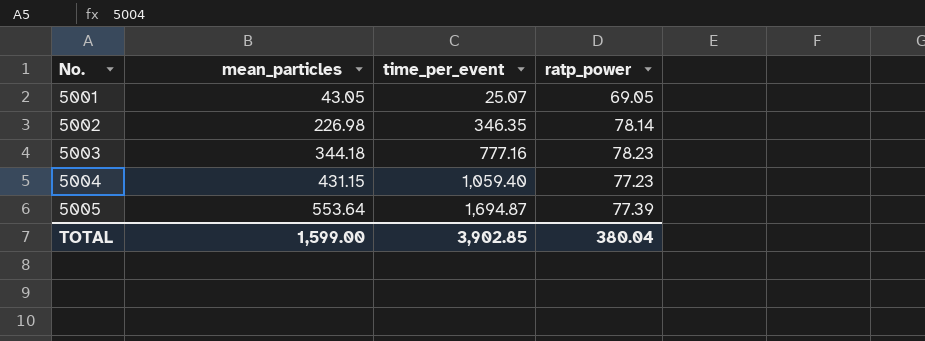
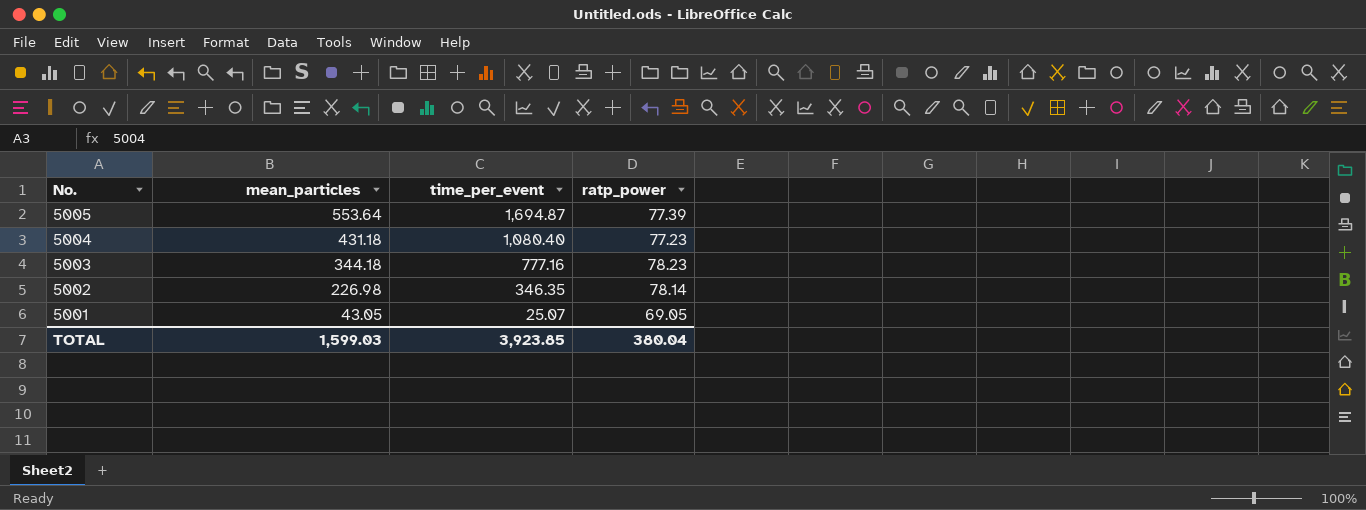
row order: No. ascending -> No. descending
5004 | mean_particles: 431.15 -> 431.18
5004 | time_per_event: 1,059.40 -> 1,080.40
TOTAL | mean_particles: 1,599.00 -> 1,599.03
TOTAL | time_per_event: 3,902.85 -> 3,923.85

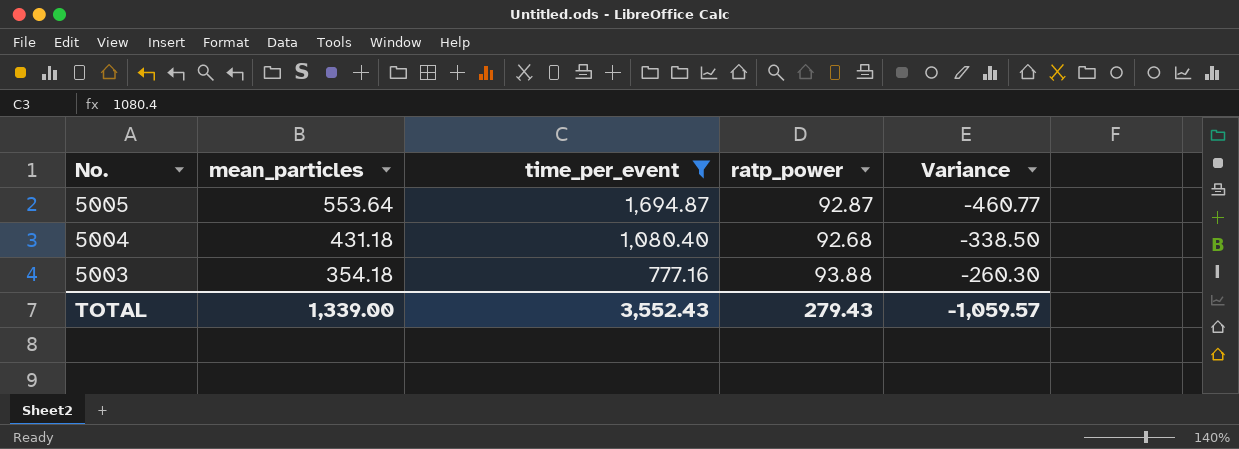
filter: none -> time_per_event >= 777.16
column Variance | formula: none -> [ratp_power] - [mean_particles]
5005 | ratp_power: 77.39 -> 92.87
5004 | ratp_power: 77.23 -> 92.68
5003 | mean_particles: 344.18 -> 354.18
5003 | ratp_power: 78.23 -> 93.88
TOTAL | mean_particles: 1,599.03 -> 1,339.00
TOTAL | time_per_event: 3,923.85 -> 3,552.43
TOTAL | ratp_power: 380.04 -> 279.43

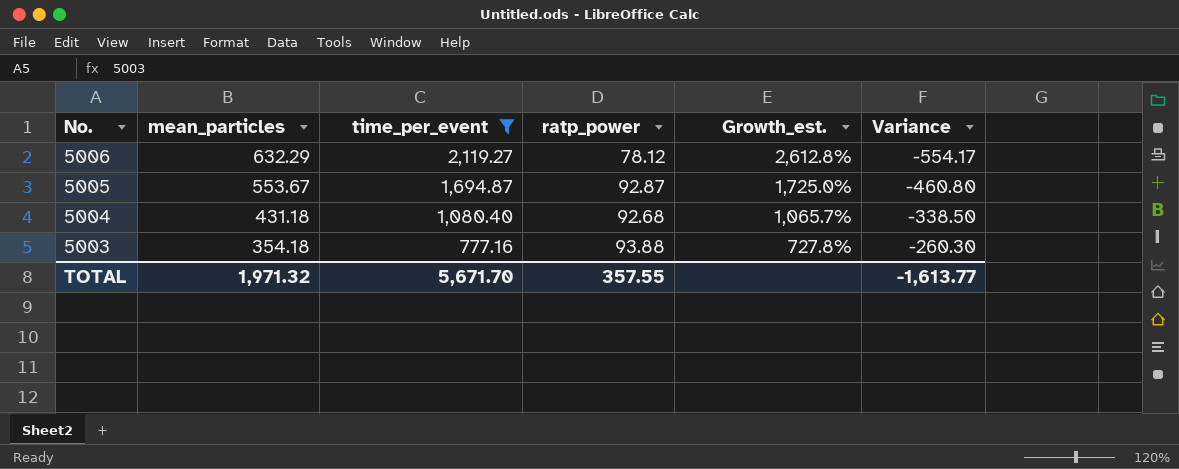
column Growth_est. | formula: none -> ([time_per_event] - [ratp_power]) / [ratp_power]
row 5006: none -> 632.29 | 2,119.27 | 78.12 | 2,612.8% | -554.17
5005 | mean_particles: 553.64 -> 553.67
5005 | Variance: -460.77 -> -460.80
TOTAL | mean_particles: 1,339.00 -> 1,971.32
TOTAL | time_per_event: 3,552.43 -> 5,671.70
TOTAL | ratp_power: 279.43 -> 357.55
TOTAL | Variance: -1,059.57 -> -1,613.77

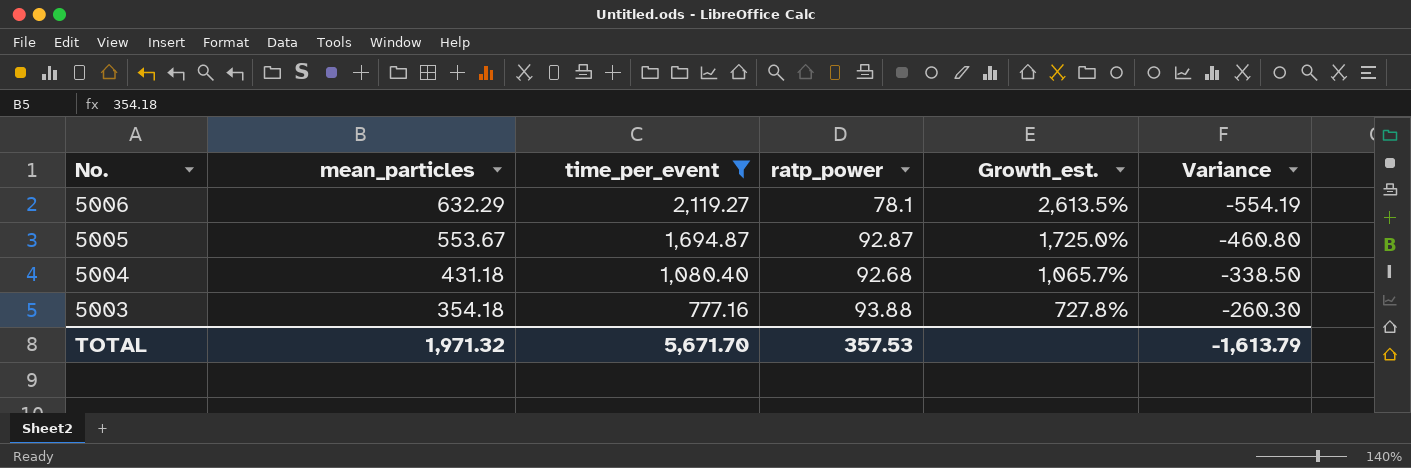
5006 | ratp_power: 78.12 -> 78.1
5006 | Growth_est.: 2,612.8% -> 2,613.5%
5006 | Variance: -554.17 -> -554.19
TOTAL | ratp_power: 357.55 -> 357.53
TOTAL | Variance: -1,613.77 -> -1,613.79

